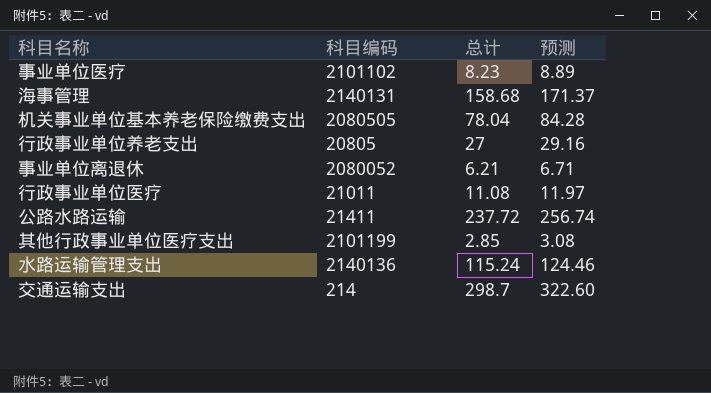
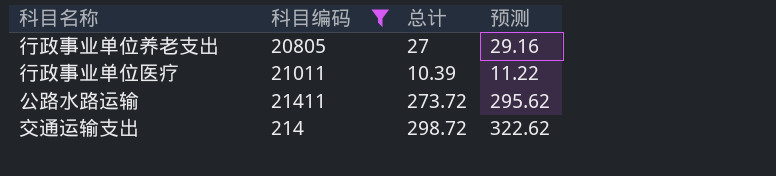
filter: none -> 科目编码 <= 21411
行政事业单位医疗 | 总计: 11.08 -> 10.39
行政事业单位医疗 | 预测: 11.97 -> 11.22
公路水路运输 | 总计: 237.72 -> 273.72
公路水路运输 | 预测: 256.74 -> 295.62
交通运输支出 | 总计: 298.7 -> 298.72
交通运输支出 | 预测: 322.60 -> 322.62

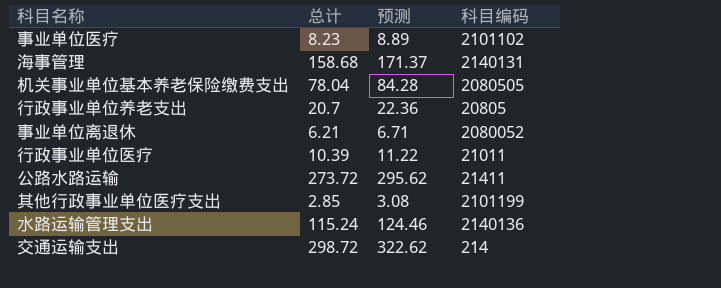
filter: 科目编码 <= 21411 -> none
column 科目编码 | position: 2 -> 4
行政事业单位养老支出 | 总计: 27 -> 20.7
行政事业单位养老支出 | 预测: 29.16 -> 22.36

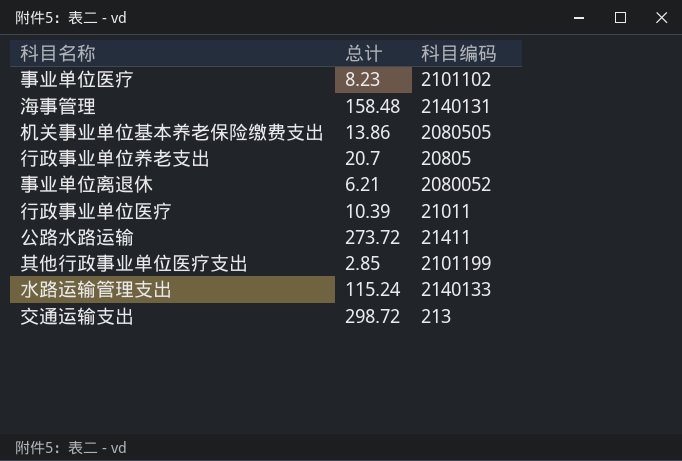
column 预测 | formula: [总计] * 1.08 -> none
海事管理 | 总计: 158.68 -> 158.48
机关事业单位基本养老保险缴费支出 | 总计: 78.04 -> 13.86
水路运输管理支出 | 科目编码: 2140136 -> 2140133
交通运输支出 | 科目编码: 214 -> 213

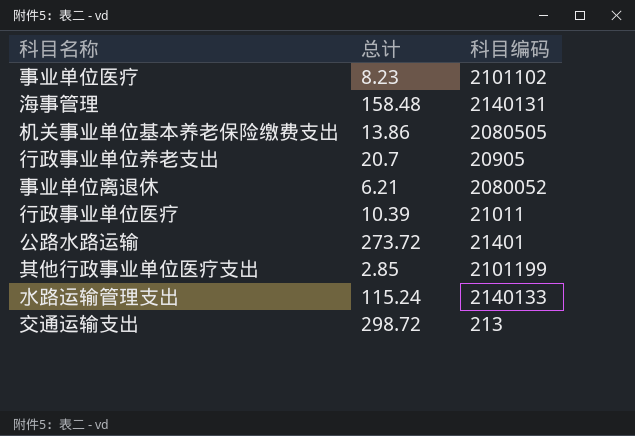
行政事业单位养老支出 | 科目编码: 20805 -> 20905
公路水路运输 | 科目编码: 21411 -> 21401

